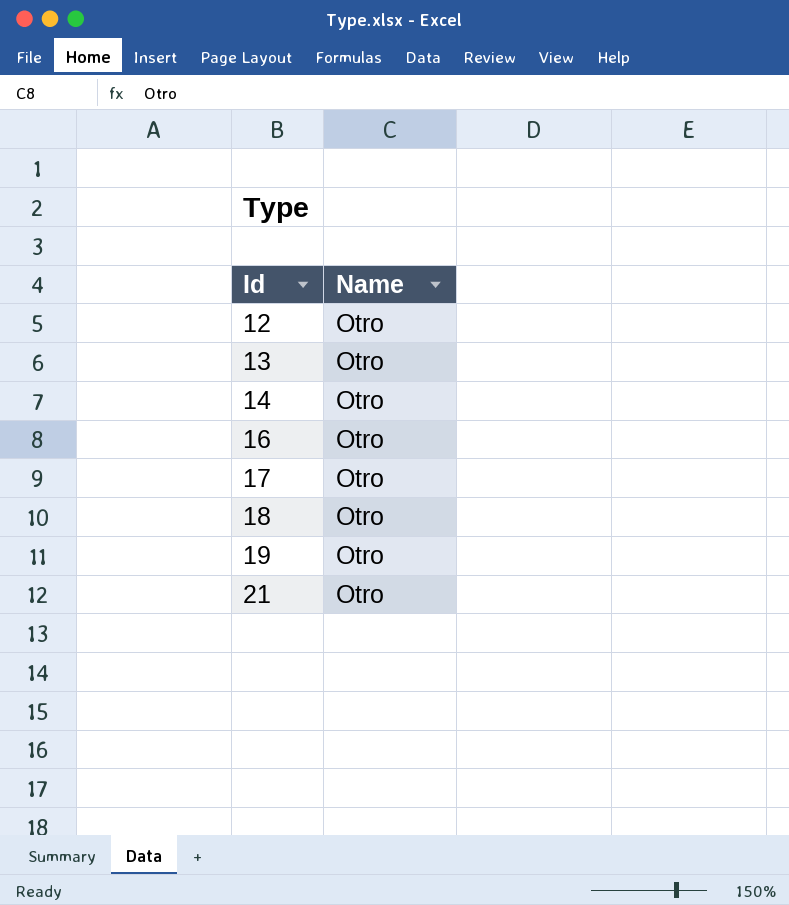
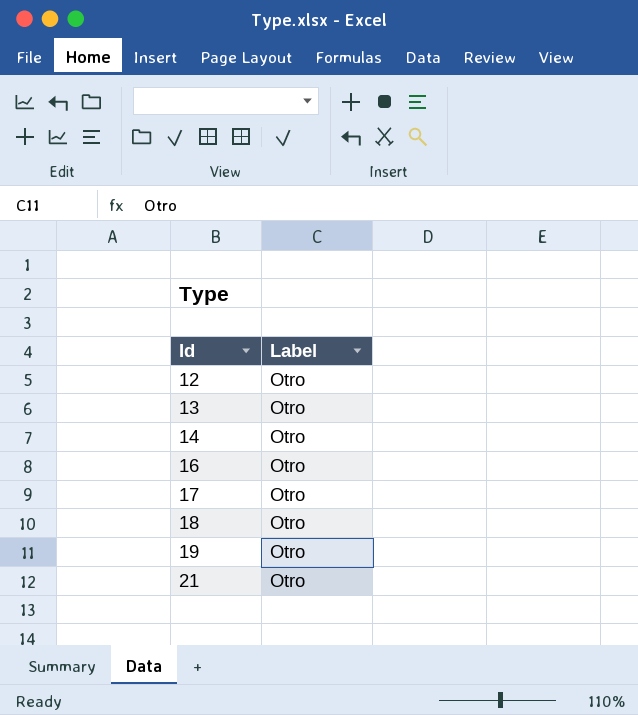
column name: Name -> Label

